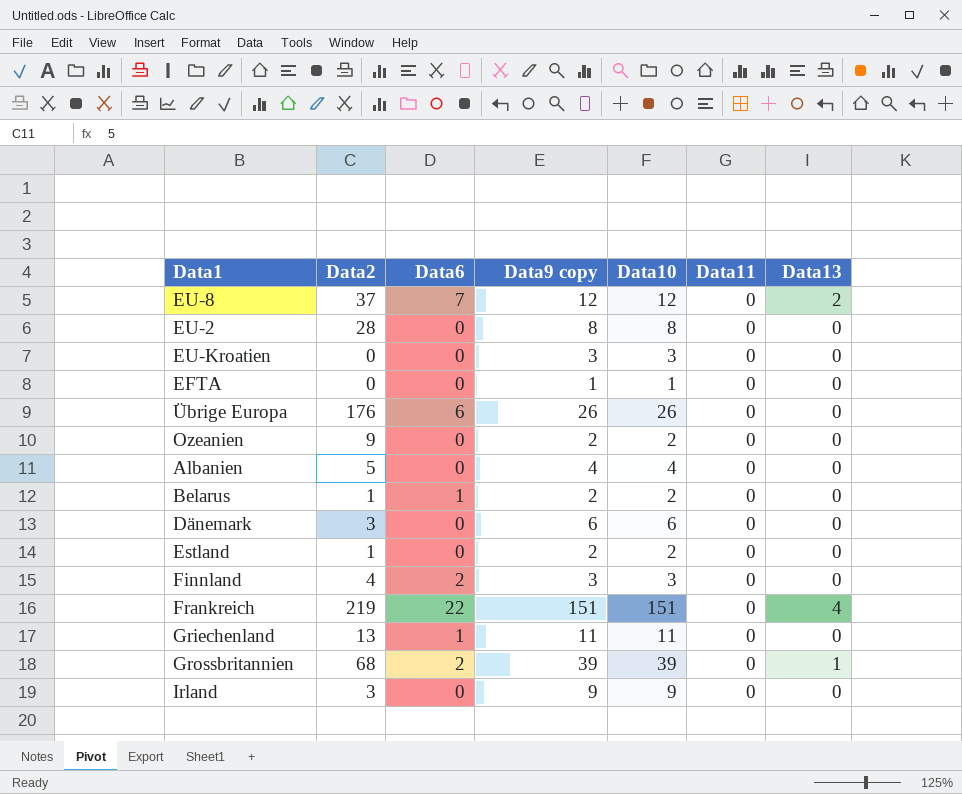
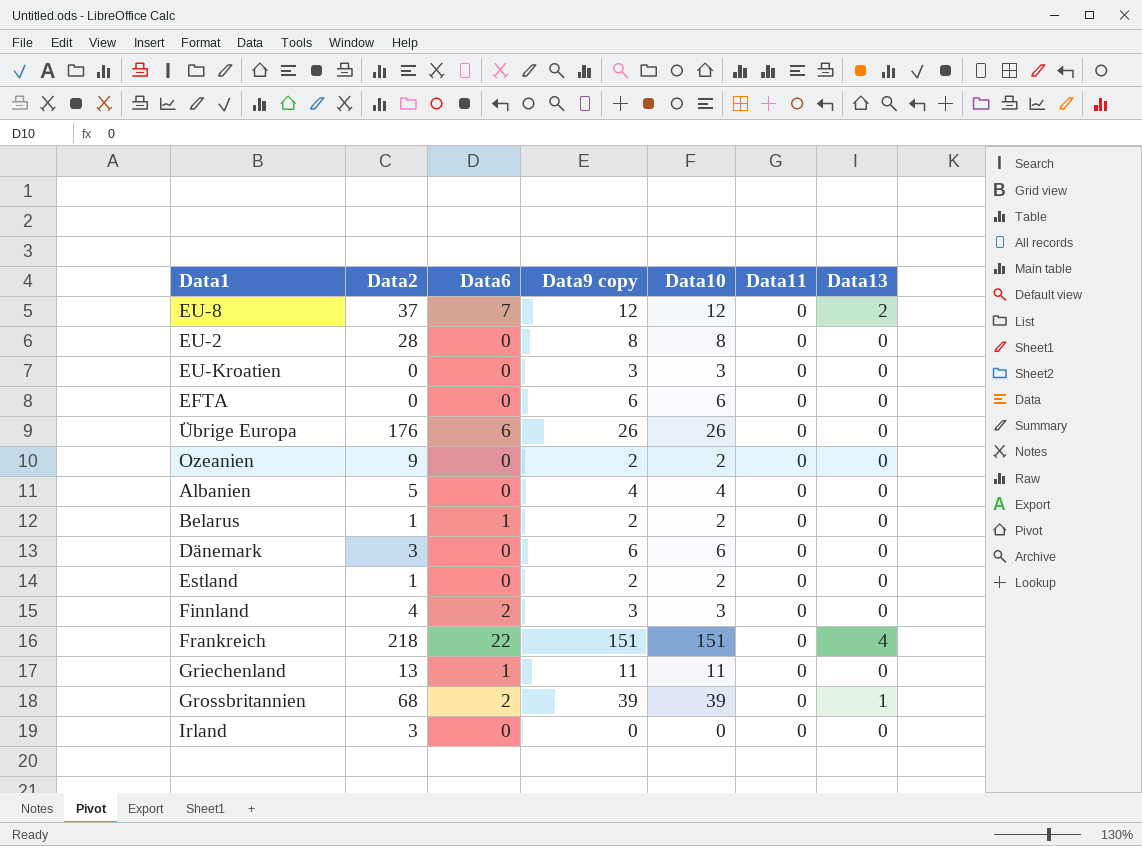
EFTA | Data9 copy: 1 -> 6
EFTA | Data10: 1 -> 6
Frankreich | Data2: 219 -> 218
Irland | Data9 copy: 9 -> 0
Irland | Data10: 9 -> 0

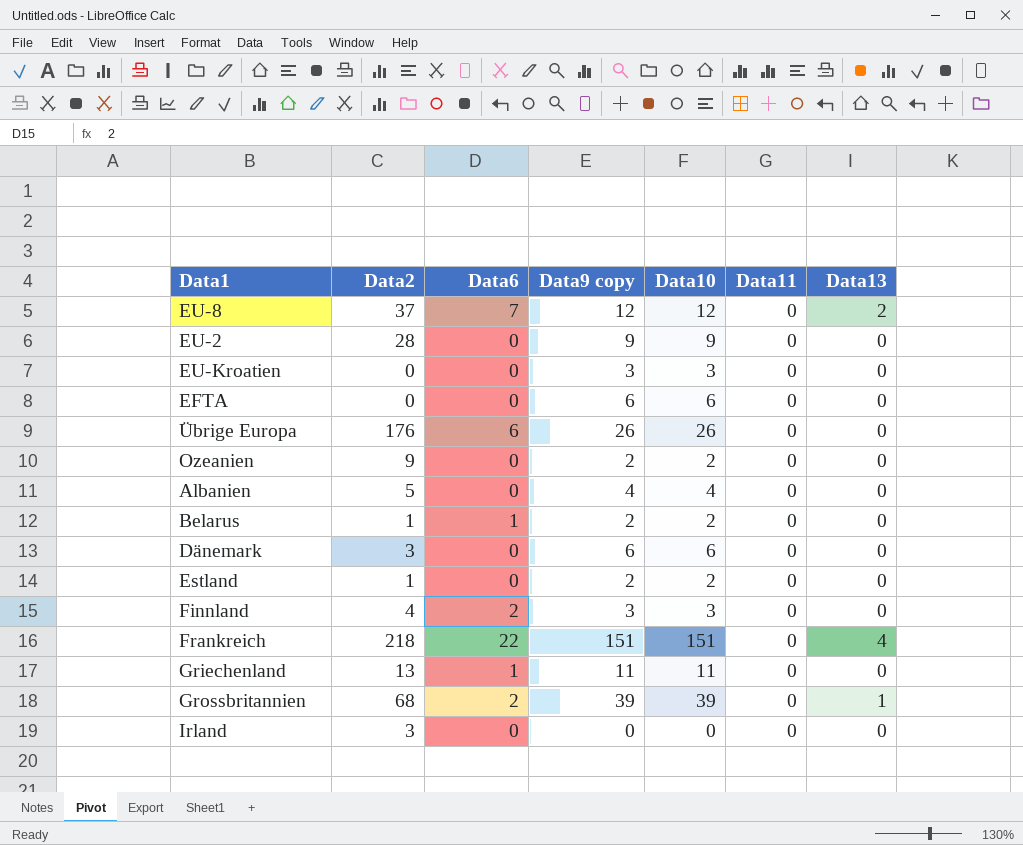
EU-2 | Data9 copy: 8 -> 9
EU-2 | Data10: 8 -> 9

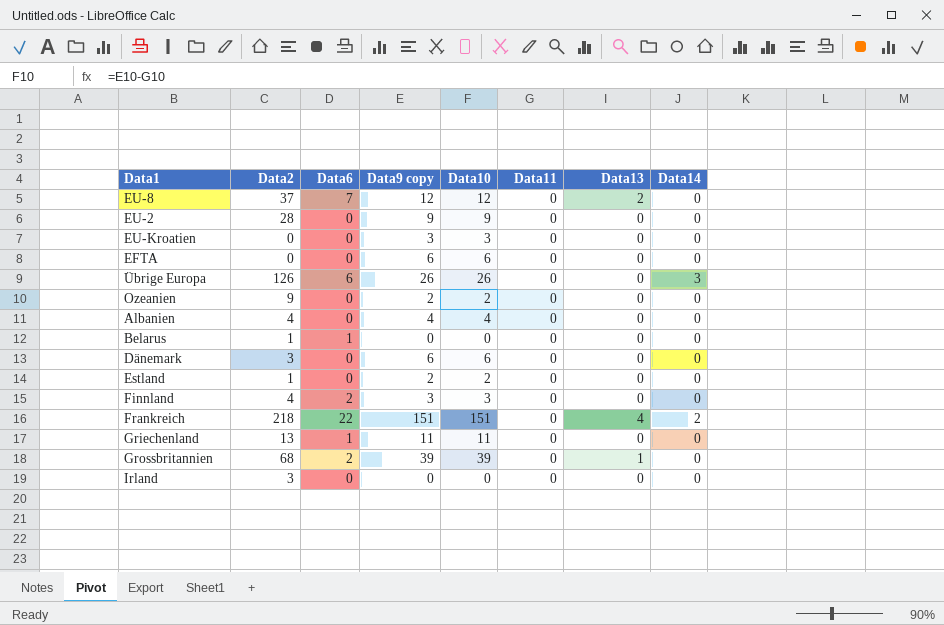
column Data14 | position: none -> 8
Übrige Europa | Data2: 176 -> 126
Albanien | Data2: 5 -> 4
Belarus | Data9 copy: 2 -> 0
Belarus | Data10: 2 -> 0

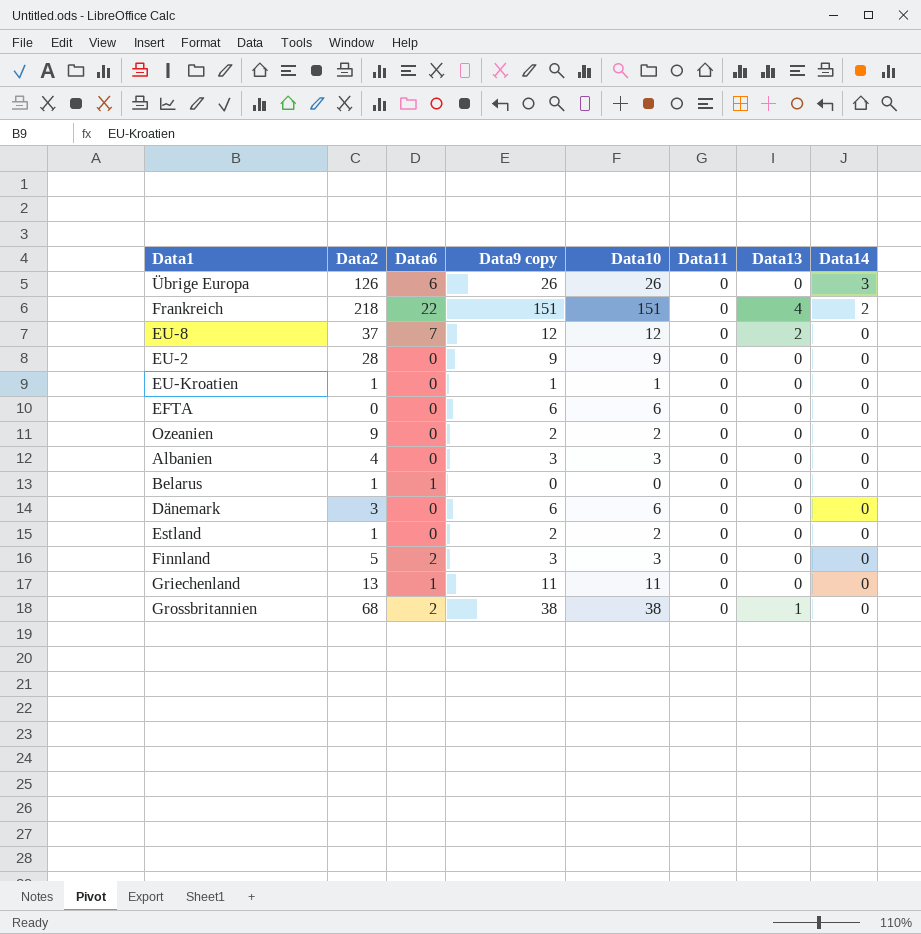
row order: none -> Data14 descending
row Irland: 3 | 0 | 0 | 0 | 0 | 0 | 0 -> none
EU-Kroatien | Data2: 0 -> 1
EU-Kroatien | Data9 copy: 3 -> 1
EU-Kroatien | Data10: 3 -> 1
Albanien | Data9 copy: 4 -> 3
Albanien | Data10: 4 -> 3
Finnland | Data2: 4 -> 5
Grossbritannien | Data9 copy: 39 -> 38
Grossbritannien | Data10: 39 -> 38

